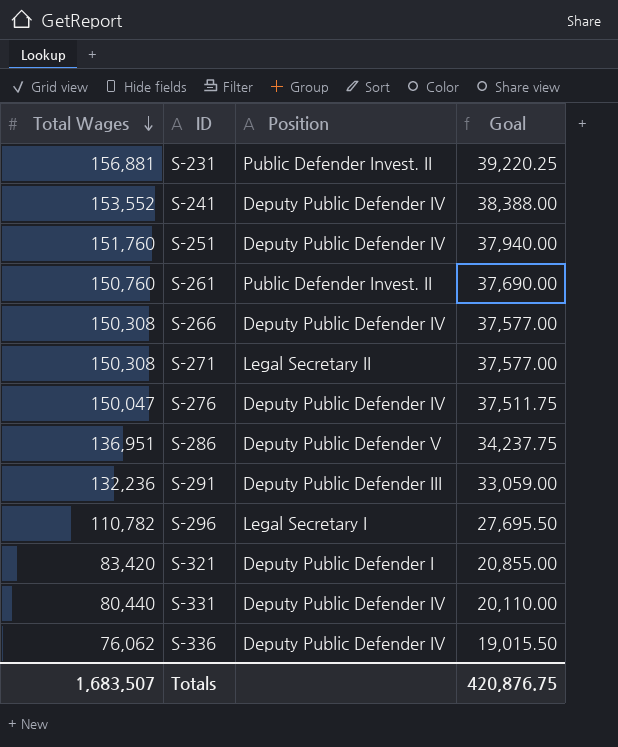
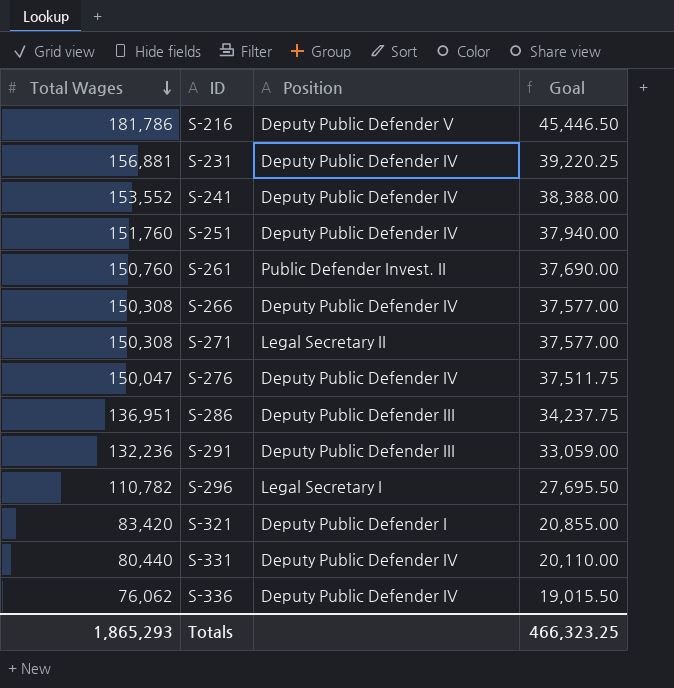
row S-216: none -> 181,786 | Deputy Public Defender V | 45,446.50
S-231 | Position: Public Defender Invest. II -> Deputy Public Defender IV
S-286 | Position: Deputy Public Defender V -> Deputy Public Defender III
Totals | Total Wages: 1,683,507 -> 1,865,293
Totals | Goal: 420,876.75 -> 466,323.25

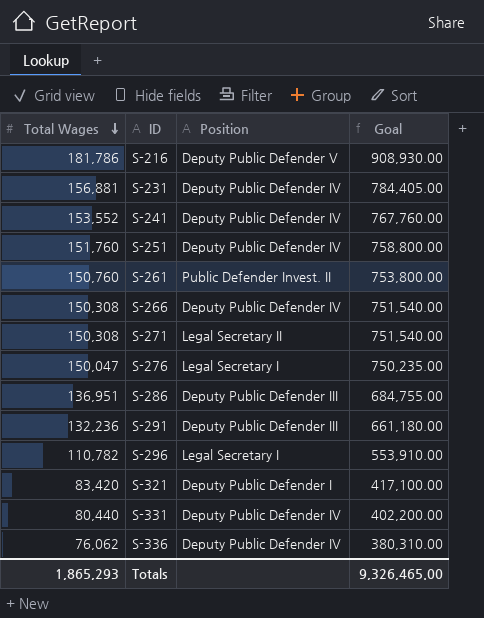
column Goal | formula: [Total Wages] * 0.25 -> [Total Wages] * 5
S-276 | Position: Deputy Public Defender IV -> Legal Secretary I
Totals | Goal: 466,323.25 -> 9,326,465.00

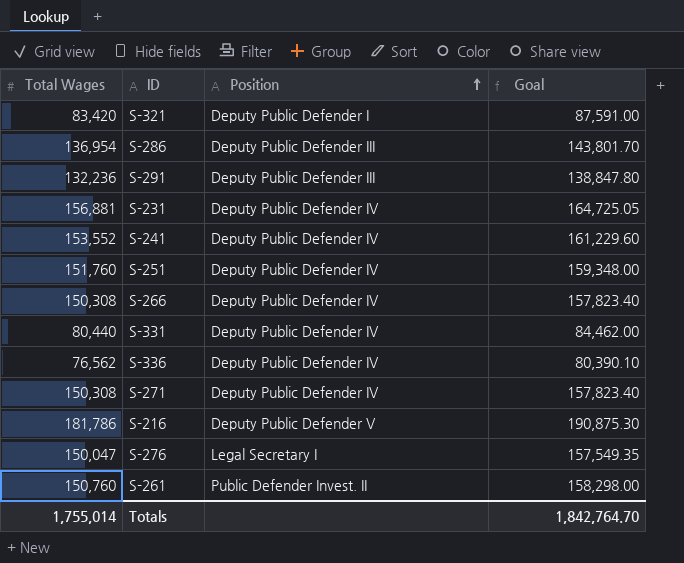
row order: Total Wages descending -> Position ascending
column Goal | formula: [Total Wages] * 5 -> [Total Wages] * 1.05
row S-296: 110,782 | Legal Secretary I | 553,910.00 -> none
S-286 | Total Wages: 136,951 -> 136,954
S-336 | Total Wages: 76,062 -> 76,562
S-271 | Position: Legal Secretary II -> Deputy Public Defender IV
Totals | Total Wages: 1,865,293 -> 1,755,014
Totals | Goal: 9,326,465.00 -> 1,842,764.70

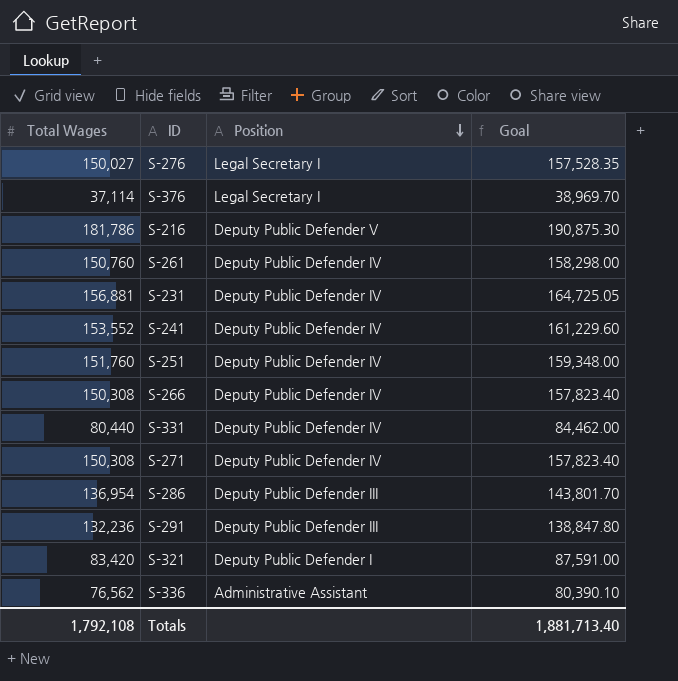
row order: Position ascending -> Position descending
S-276 | Total Wages: 150,047 -> 150,027
S-276 | Goal: 157,549.35 -> 157,528.35
row S-376: none -> 37,114 | Legal Secretary I | 38,969.70
S-261 | Position: Public Defender Invest. II -> Deputy Public Defender IV
S-336 | Position: Deputy Public Defender IV -> Administrative Assistant
Totals | Total Wages: 1,755,014 -> 1,792,108
Totals | Goal: 1,842,764.70 -> 1,881,713.40

